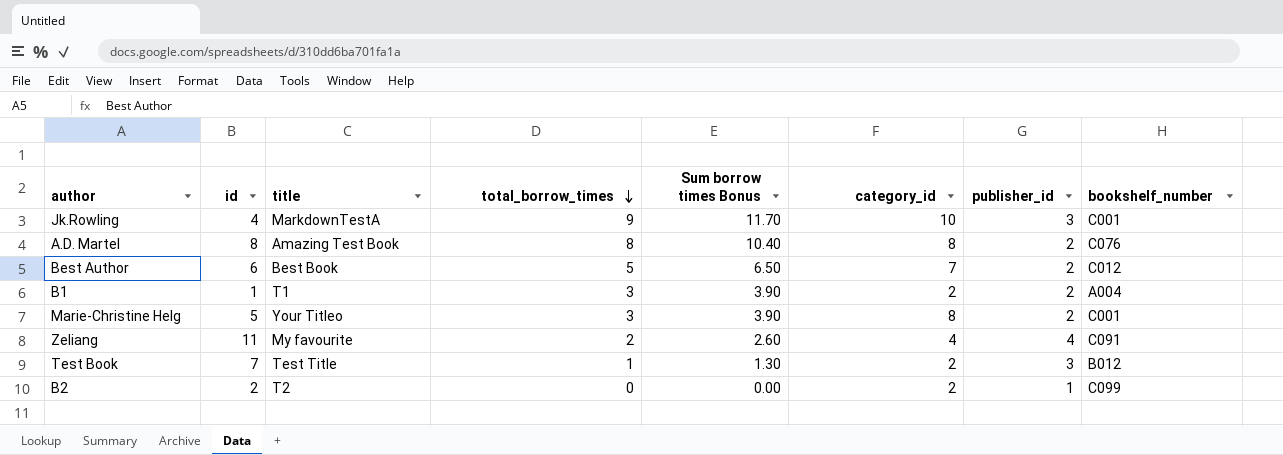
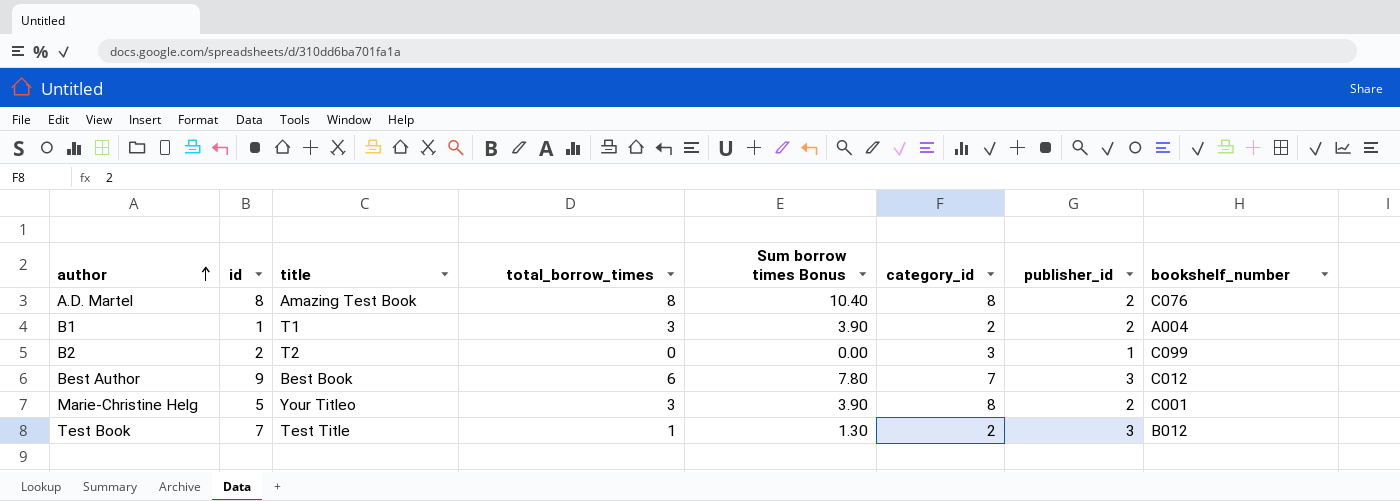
row order: total_borrow_times descending -> author ascending
row Jk.Rowling: 4 | MarkdownTestA | 9 | 11.70 | 10 | 3 | C001 -> none
row Zeliang: 11 | My favourite | 2 | 2.60 | 4 | 4 | C091 -> none
B2 | category_id: 2 -> 3
Best Author | id: 6 -> 9
Best Author | total_borrow_times: 5 -> 6
Best Author | Sum borrow times Bonus: 6.50 -> 7.80
Best Author | publisher_id: 2 -> 3

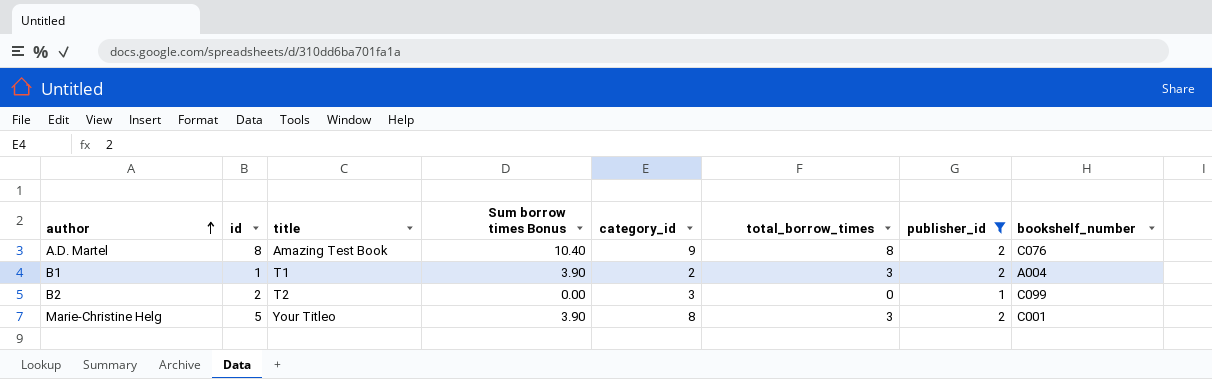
filter: none -> publisher_id != 3
column total_borrow_times | position: 4 -> 6
A.D. Martel | category_id: 8 -> 9

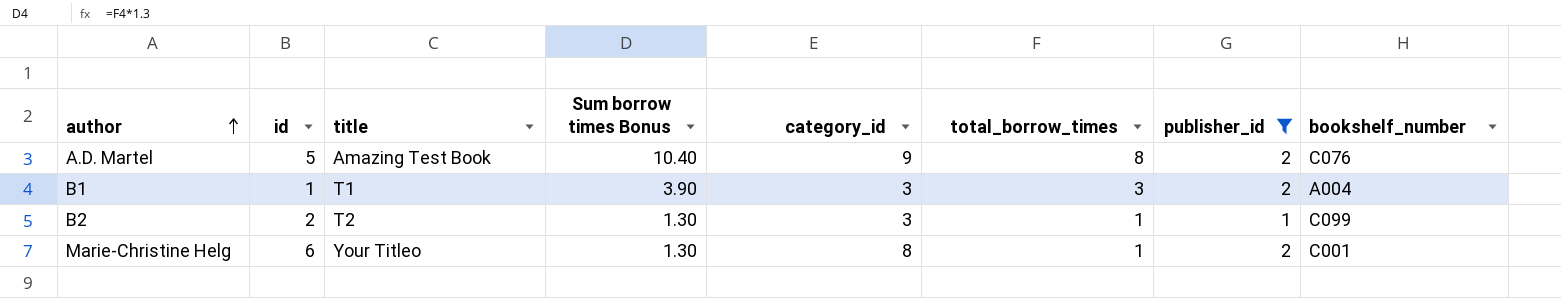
A.D. Martel | id: 8 -> 5
B1 | category_id: 2 -> 3
B2 | Sum borrow times Bonus: 0.00 -> 1.30
B2 | total_borrow_times: 0 -> 1
Marie-Christine Helg | id: 5 -> 6
Marie-Christine Helg | Sum borrow times Bonus: 3.90 -> 1.30
Marie-Christine Helg | total_borrow_times: 3 -> 1

